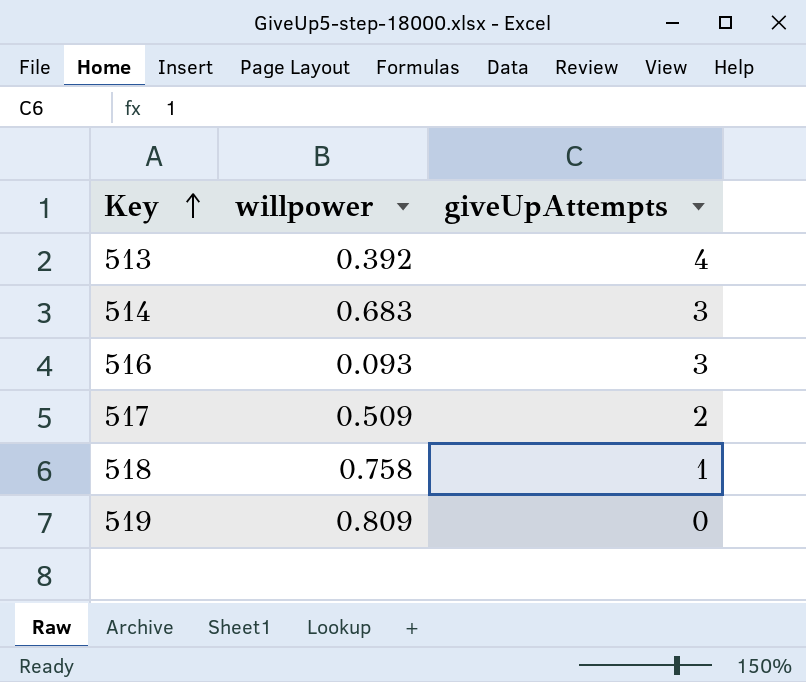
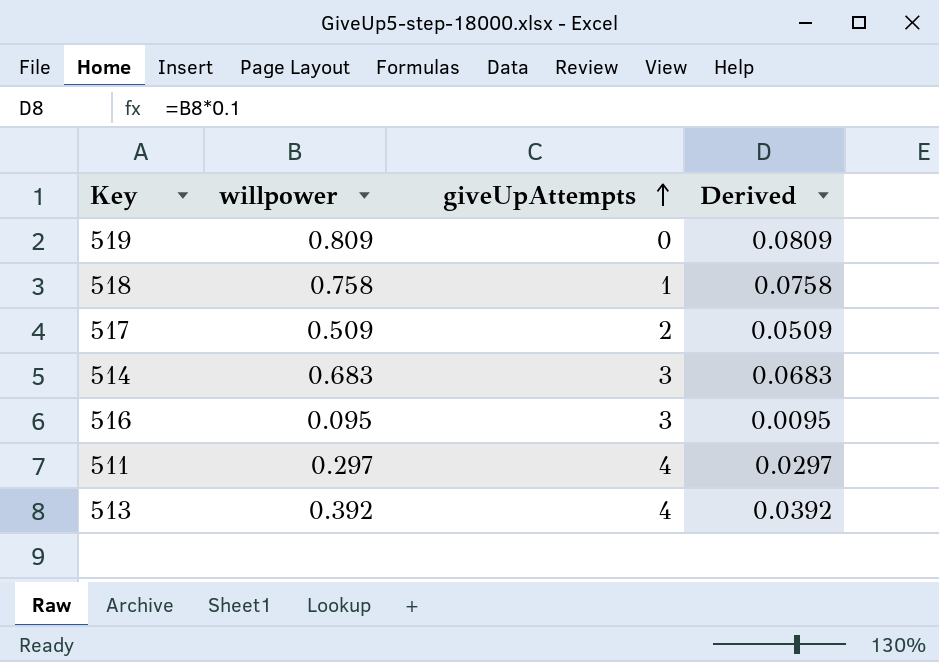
row order: Key ascending -> giveUpAttempts ascending
column Derived | formula: none -> [willpower] * 0.1
516 | willpower: 0.093 -> 0.095
row 511: none -> 0.297 | 4 | 0.0297

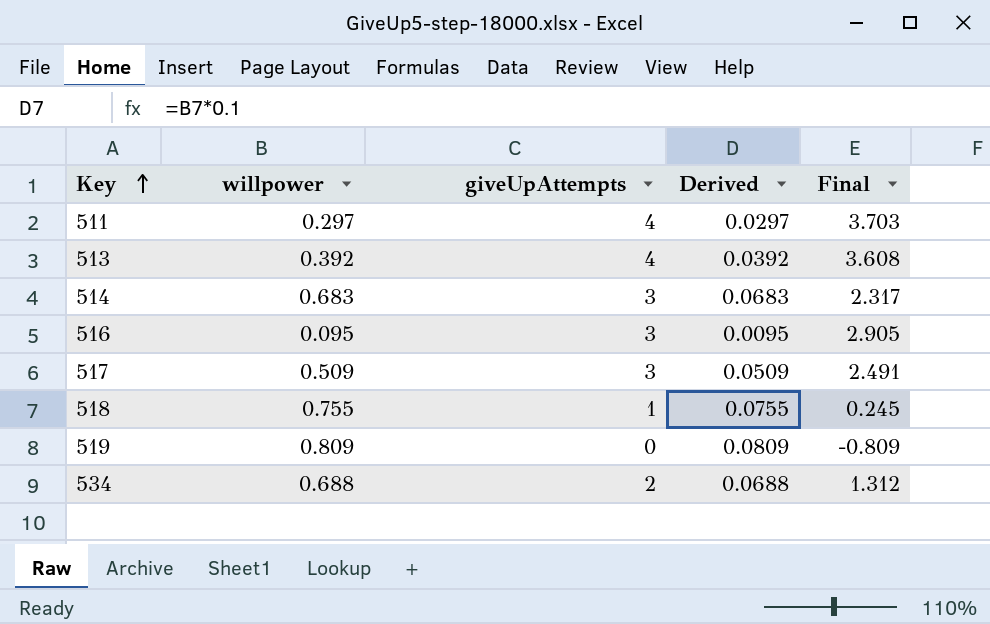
row order: giveUpAttempts ascending -> Key ascending
column Final | formula: none -> [giveUpAttempts] - [willpower]
517 | giveUpAttempts: 2 -> 3
518 | willpower: 0.758 -> 0.755
518 | Derived: 0.0758 -> 0.0755
row 534: none -> 0.688 | 2 | 0.0688 | 1.312

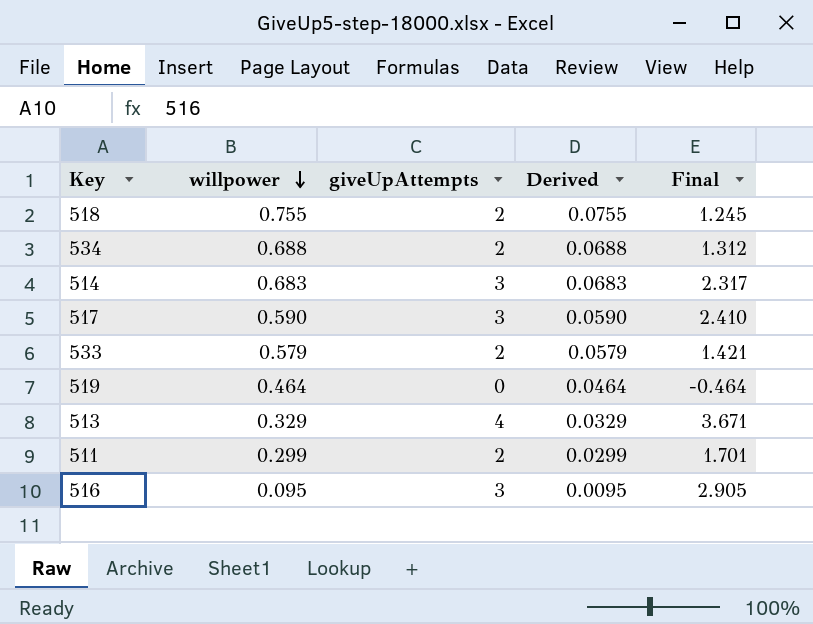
row order: Key ascending -> willpower descending
518 | giveUpAttempts: 1 -> 2
518 | Final: 0.245 -> 1.245
517 | willpower: 0.509 -> 0.590
517 | Derived: 0.0509 -> 0.0590
517 | Final: 2.491 -> 2.410
row 533: none -> 0.579 | 2 | 0.0579 | 1.421
519 | willpower: 0.809 -> 0.464
519 | Derived: 0.0809 -> 0.0464
519 | Final: -0.809 -> -0.464
513 | willpower: 0.392 -> 0.329
513 | Derived: 0.0392 -> 0.0329
513 | Final: 3.608 -> 3.671
511 | willpower: 0.297 -> 0.299
511 | giveUpAttempts: 4 -> 2
511 | Derived: 0.0297 -> 0.0299
511 | Final: 3.703 -> 1.701

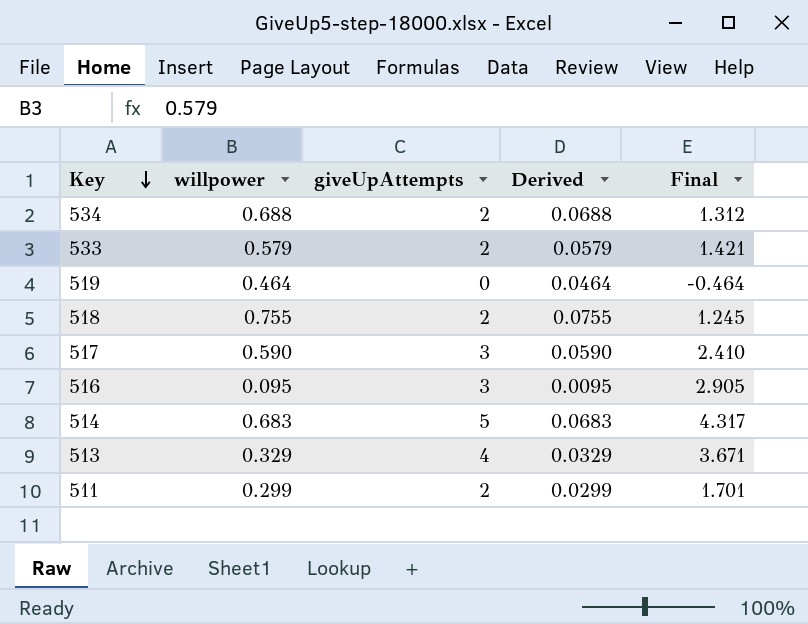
row order: willpower descending -> Key descending
514 | giveUpAttempts: 3 -> 5
514 | Final: 2.317 -> 4.317

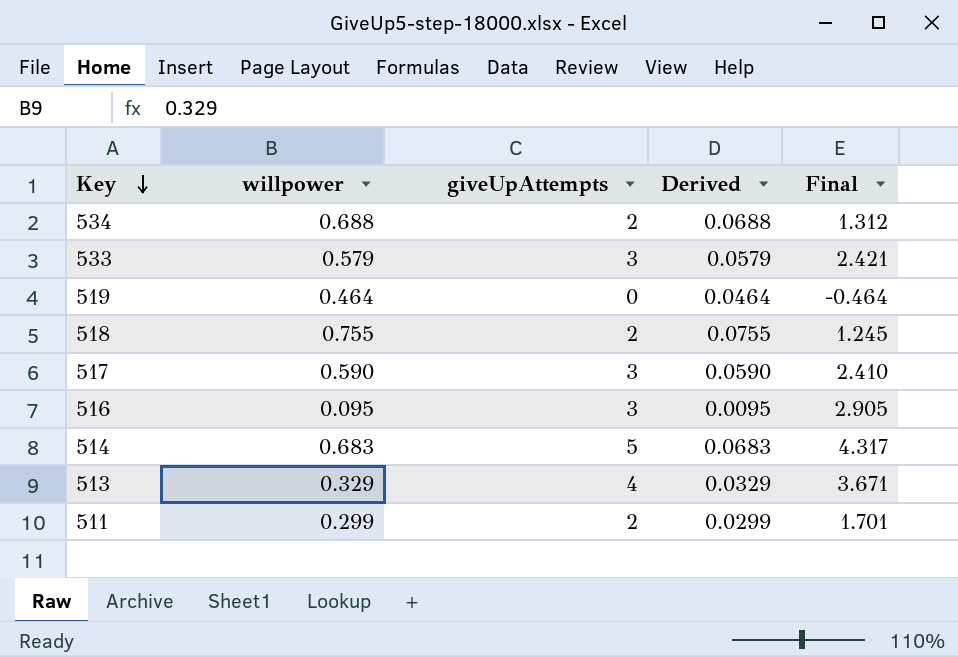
533 | giveUpAttempts: 2 -> 3
533 | Final: 1.421 -> 2.421

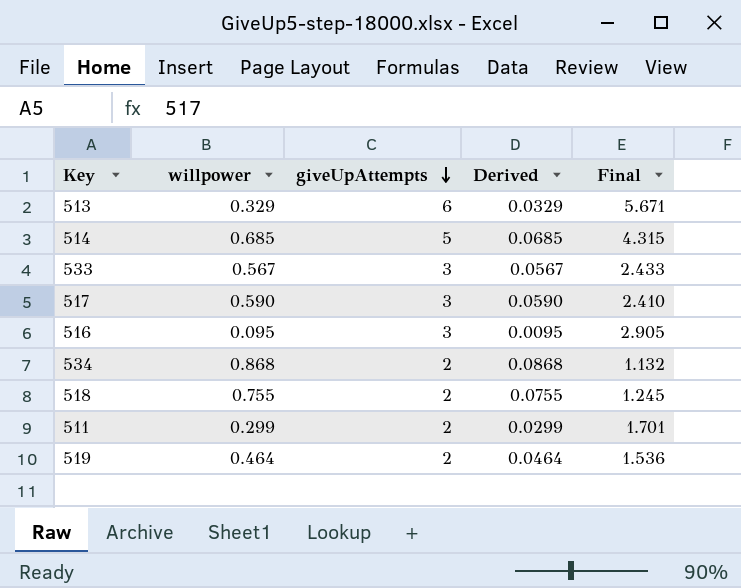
row order: Key descending -> giveUpAttempts descending
513 | giveUpAttempts: 4 -> 6
513 | Final: 3.671 -> 5.671
514 | willpower: 0.683 -> 0.685
514 | Derived: 0.0683 -> 0.0685
514 | Final: 4.317 -> 4.315
533 | willpower: 0.579 -> 0.567
533 | Derived: 0.0579 -> 0.0567
533 | Final: 2.421 -> 2.433
534 | willpower: 0.688 -> 0.868
534 | Derived: 0.0688 -> 0.0868
534 | Final: 1.312 -> 1.132
519 | giveUpAttempts: 0 -> 2
519 | Final: -0.464 -> 1.536

